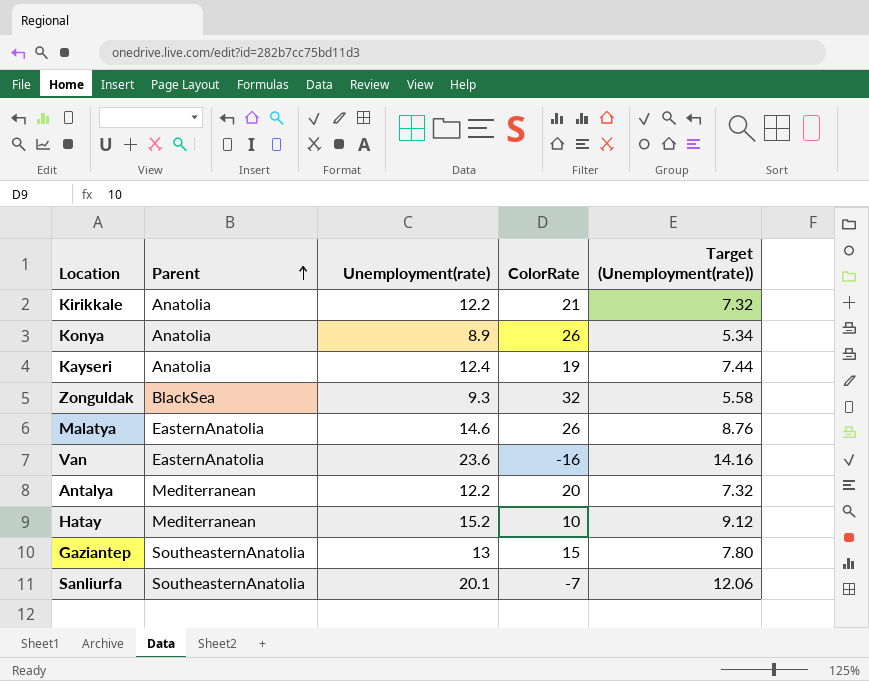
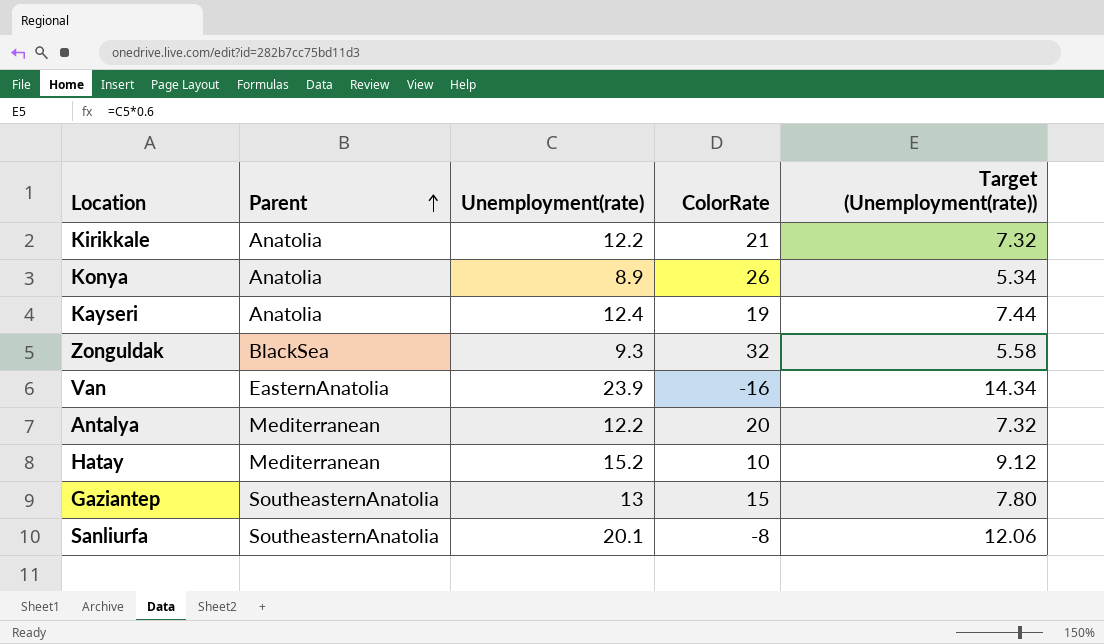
row Malatya: EasternAnatolia | 14.6 | 26 | 8.76 -> none
Van | Unemployment(rate): 23.6 -> 23.9
Van | Target (Unemployment(rate)): 14.16 -> 14.34
Sanliurfa | ColorRate: -7 -> -8

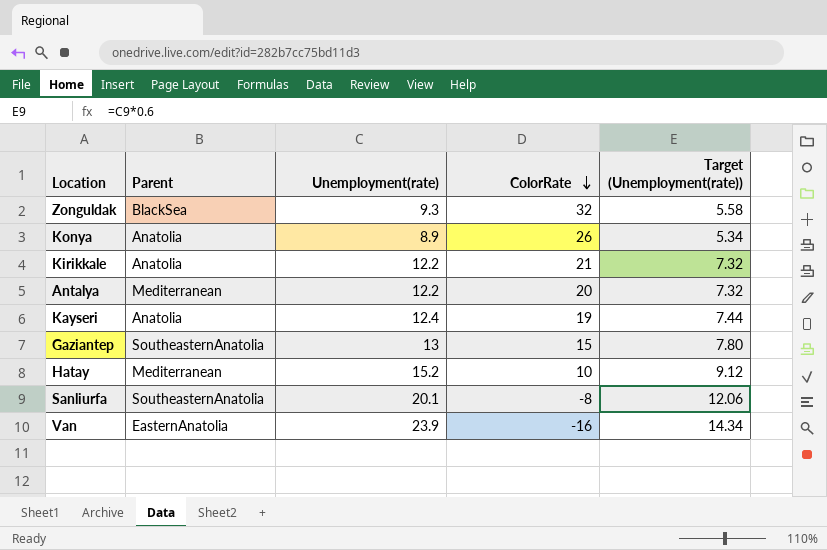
row order: Parent ascending -> ColorRate descending

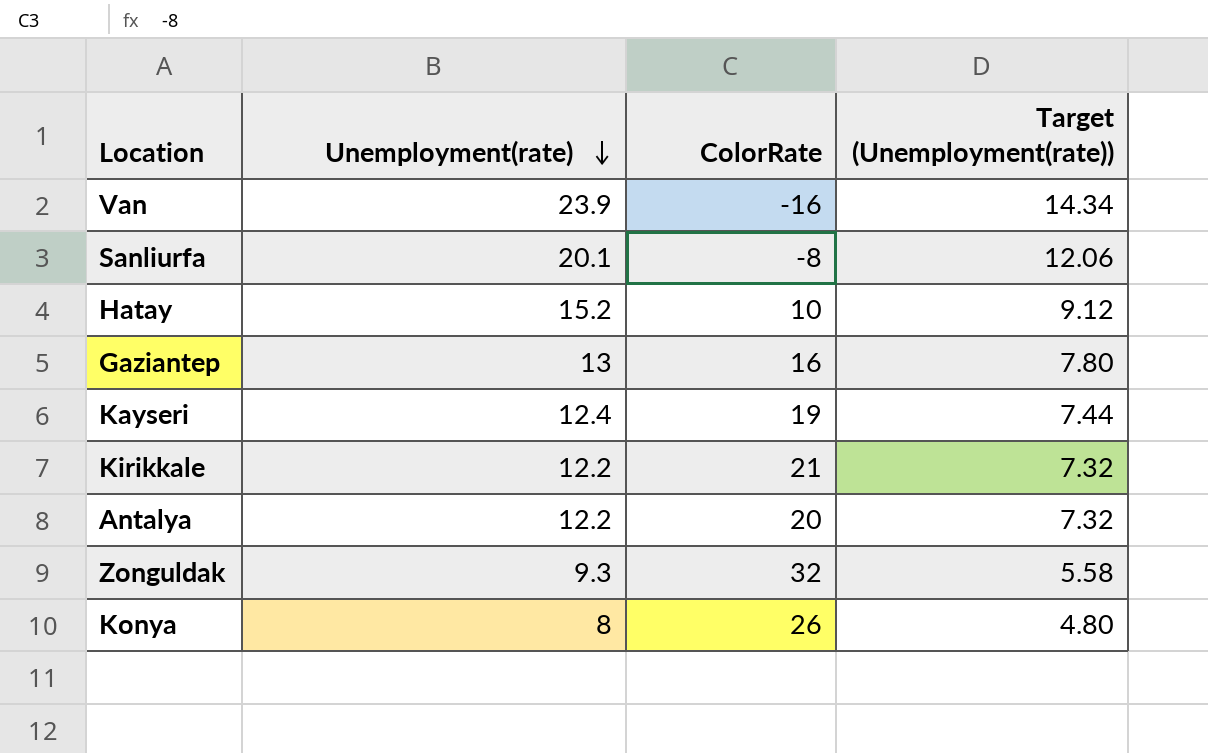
row order: ColorRate descending -> Unemployment(rate) descending
column Parent | position: 2 -> none
Gaziantep | ColorRate: 15 -> 16
Konya | Unemployment(rate): 8.9 -> 8
Konya | Target (Unemployment(rate)): 5.34 -> 4.80

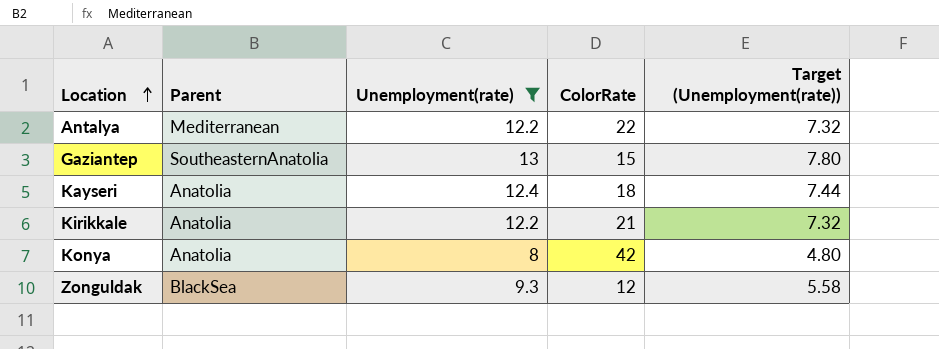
filter: none -> Unemployment(rate) <= 13
row order: Unemployment(rate) descending -> Location ascending
column Parent | position: none -> 2
Antalya | ColorRate: 20 -> 22
Gaziantep | ColorRate: 16 -> 15
Kayseri | ColorRate: 19 -> 18
Konya | ColorRate: 26 -> 42
Zonguldak | ColorRate: 32 -> 12

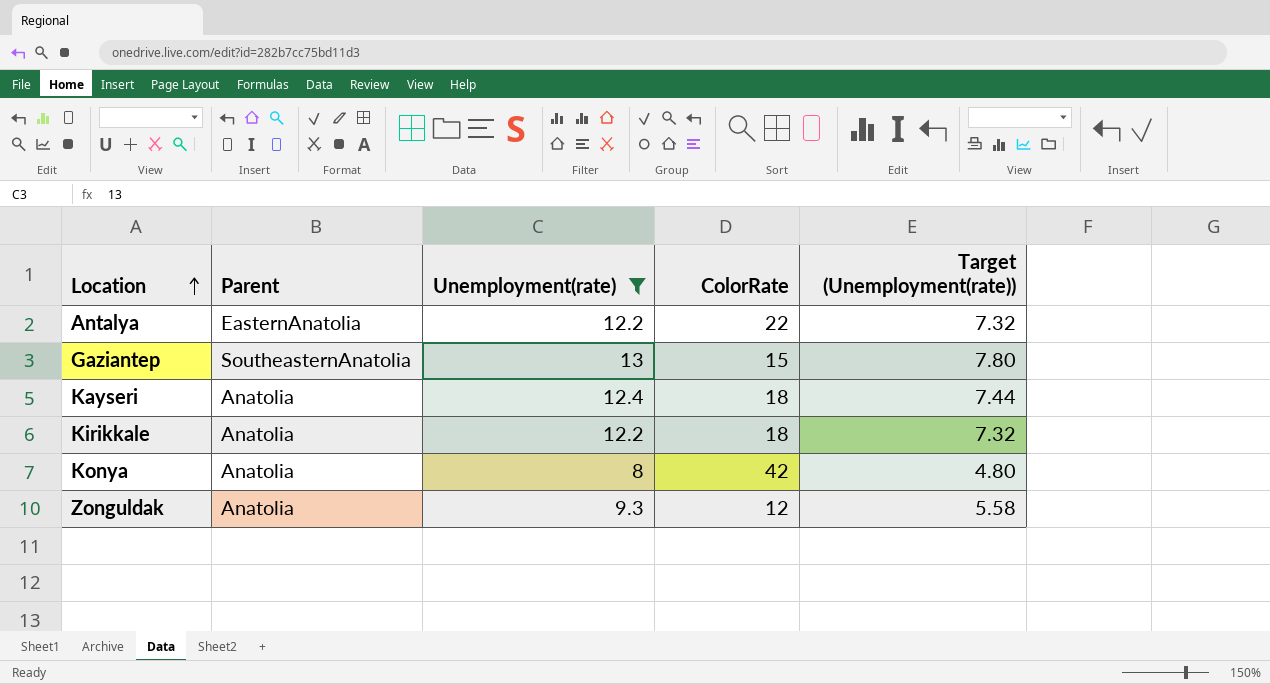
Antalya | Parent: Mediterranean -> EasternAnatolia
Kirikkale | ColorRate: 21 -> 18
Zonguldak | Parent: BlackSea -> Anatolia

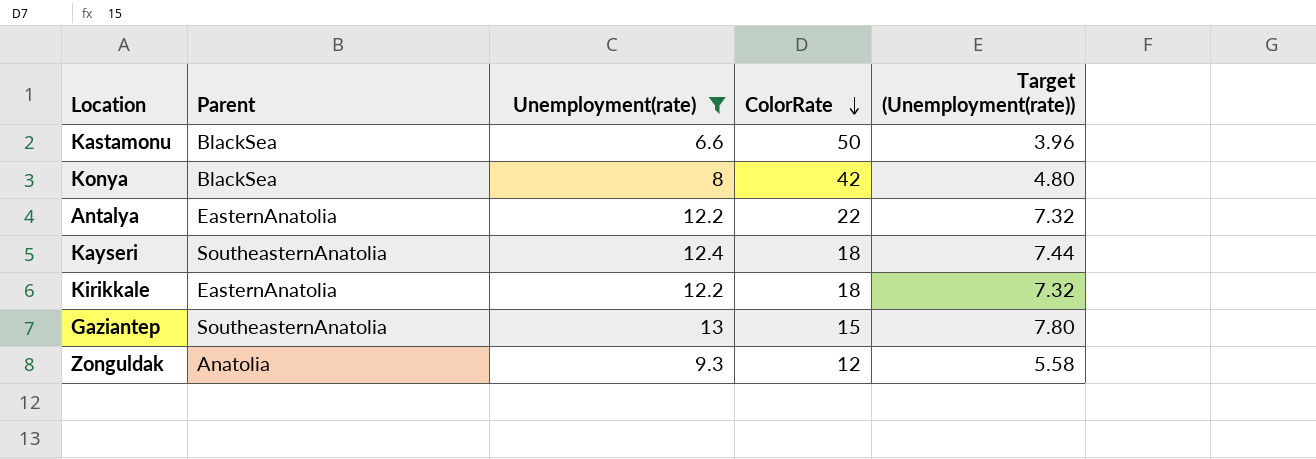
row order: Location ascending -> ColorRate descending
row Kastamonu: none -> BlackSea | 6.6 | 50 | 3.96
Konya | Parent: Anatolia -> BlackSea
Kayseri | Parent: Anatolia -> SoutheasternAnatolia
Kirikkale | Parent: Anatolia -> EasternAnatolia

